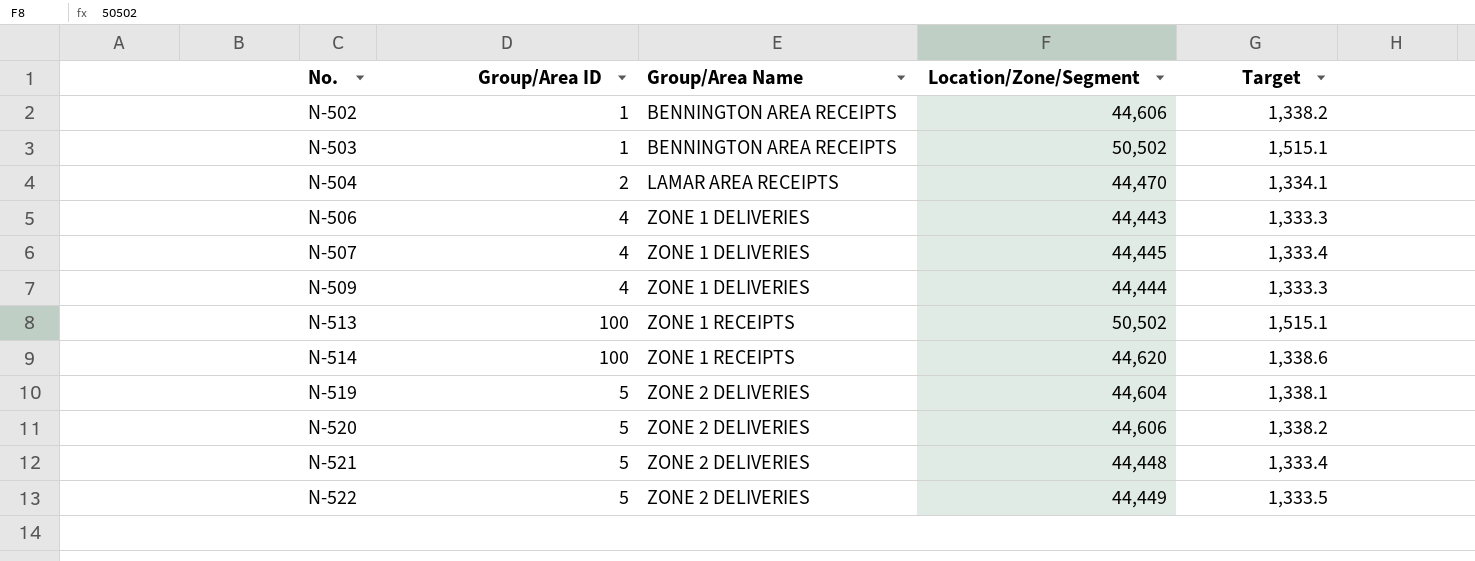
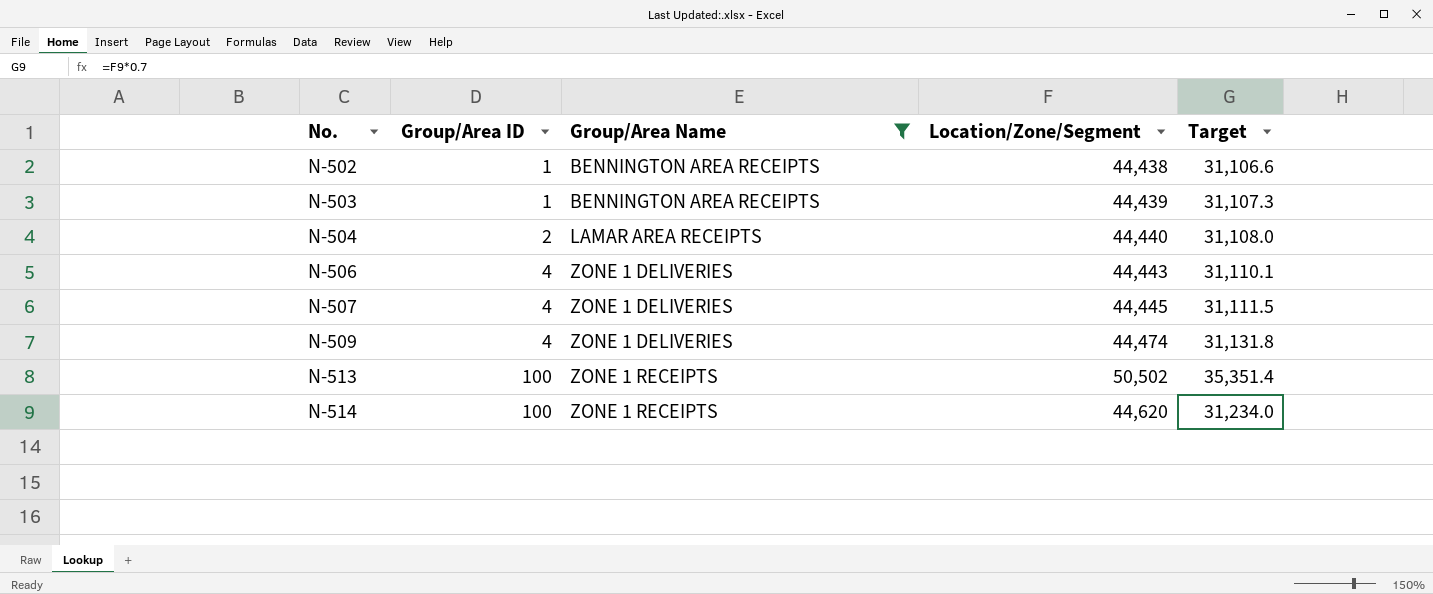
filter: none -> Group/Area Name != ZONE 2 DELIVERIES
column Target | formula: [Location/Zone/Segment] * 0.03 -> [Location/Zone/Segment] * 0.7
N-502 | Location/Zone/Segment: 44,606 -> 44,438
N-503 | Location/Zone/Segment: 50,502 -> 44,439
N-504 | Location/Zone/Segment: 44,470 -> 44,440
N-509 | Location/Zone/Segment: 44,444 -> 44,474

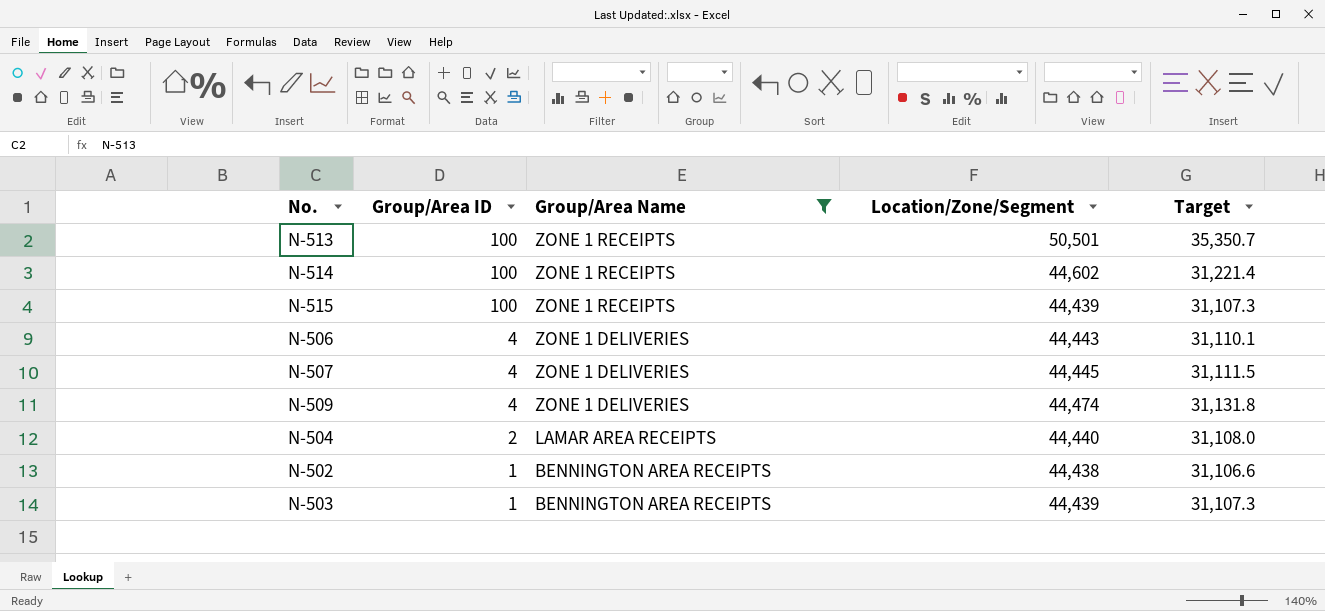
row order: No. ascending -> Group/Area ID descending
N-513 | Location/Zone/Segment: 50,502 -> 50,501
N-513 | Target: 35,351.4 -> 35,350.7
N-514 | Location/Zone/Segment: 44,620 -> 44,602
N-514 | Target: 31,234.0 -> 31,221.4
row N-515: none -> 100 | ZONE 1 RECEIPTS | 44,439 | 31,107.3

